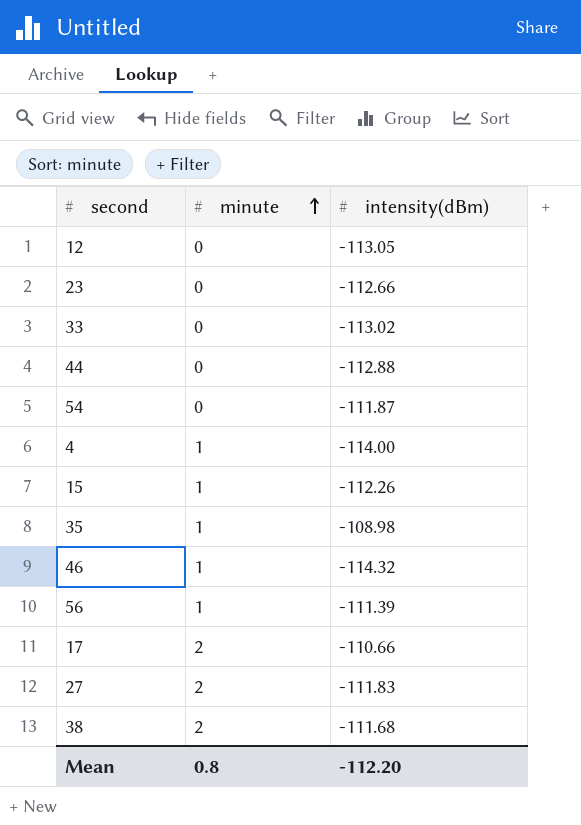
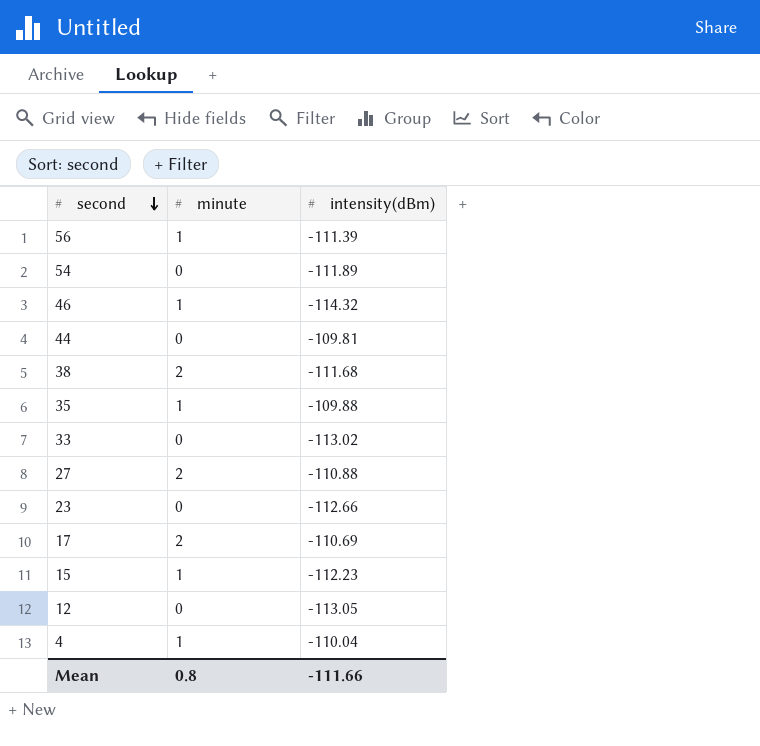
row order: minute ascending -> second descending
54 | intensity(dBm): -111.87 -> -111.89
44 | intensity(dBm): -112.88 -> -109.81
35 | intensity(dBm): -108.98 -> -109.88
27 | intensity(dBm): -111.83 -> -110.88
17 | intensity(dBm): -110.66 -> -110.69
15 | intensity(dBm): -112.26 -> -112.23
4 | intensity(dBm): -114.00 -> -110.04
Mean | intensity(dBm): -112.20 -> -111.66

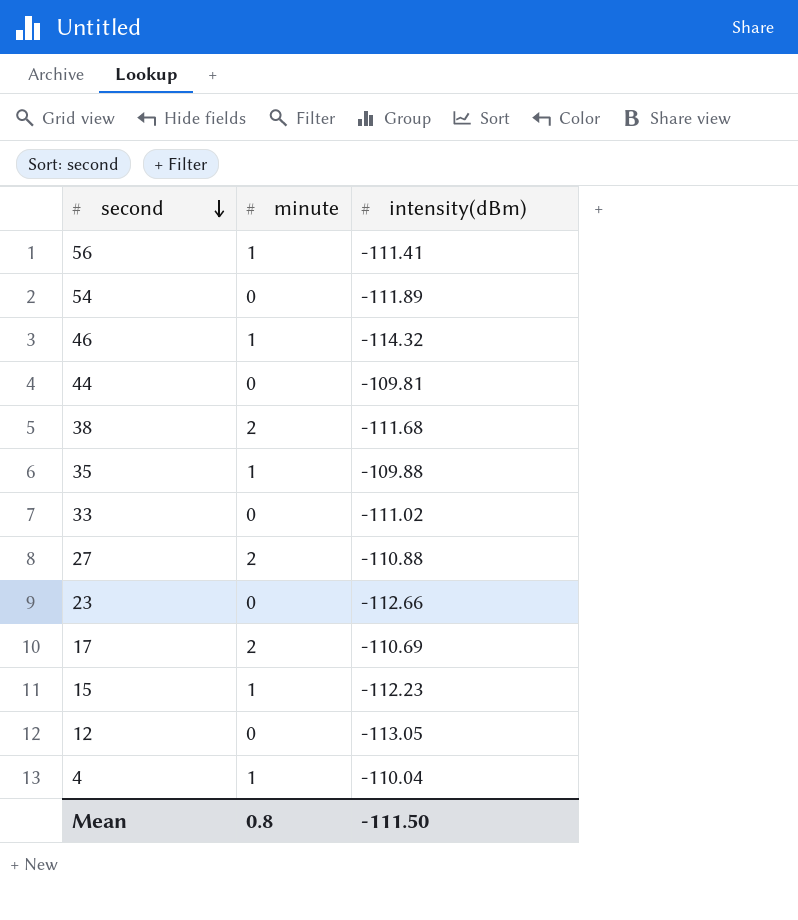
56 | intensity(dBm): -111.39 -> -111.41
33 | intensity(dBm): -113.02 -> -111.02
Mean | intensity(dBm): -111.66 -> -111.50

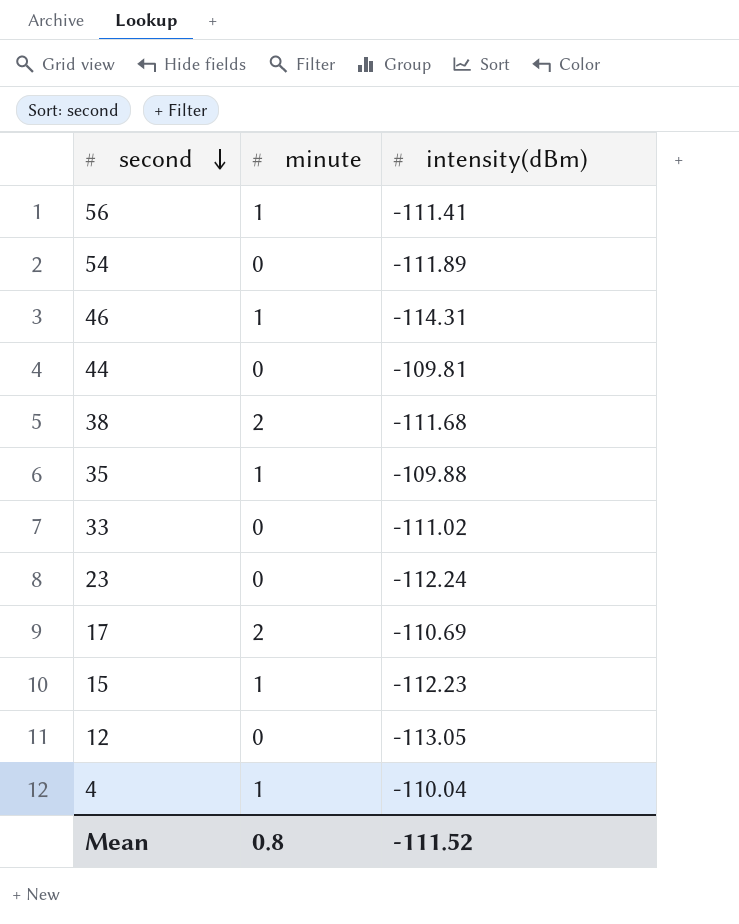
row 27: 2 | -110.88 -> none
46 | intensity(dBm): -114.32 -> -114.31
23 | intensity(dBm): -112.66 -> -112.24
Mean | intensity(dBm): -111.50 -> -111.52

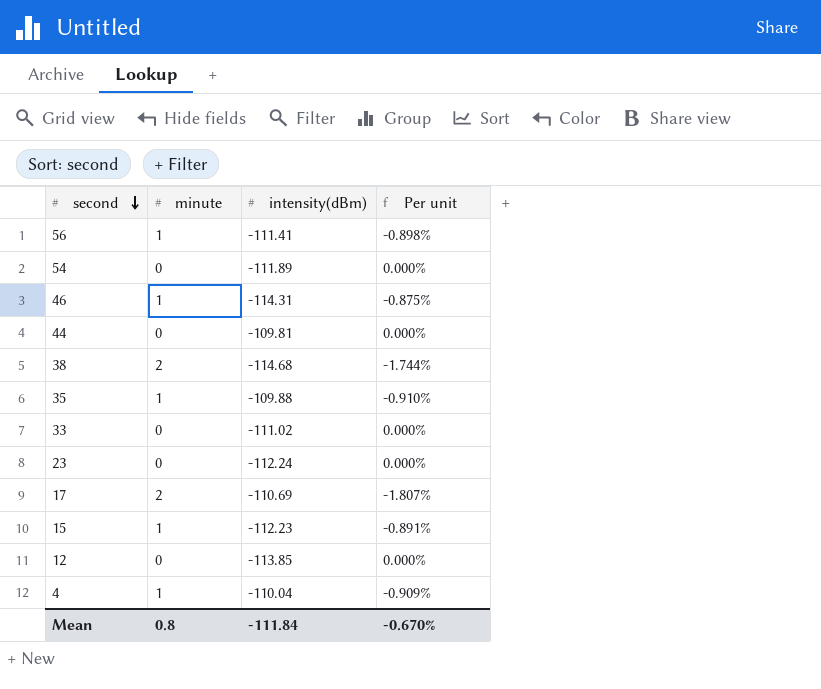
column Per unit | formula: none -> [minute] / [intensity(dBm)]
38 | intensity(dBm): -111.68 -> -114.68
12 | intensity(dBm): -113.05 -> -113.85
Mean | intensity(dBm): -111.52 -> -111.84

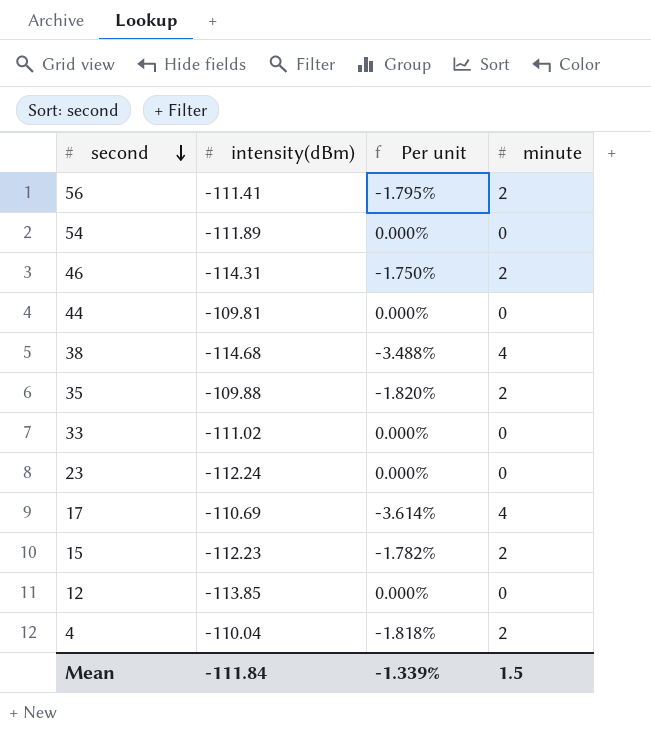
column minute | position: 2 -> 4
56 | Per unit: -0.898% -> -1.795%
56 | minute: 1 -> 2
46 | Per unit: -0.875% -> -1.750%
46 | minute: 1 -> 2
38 | Per unit: -1.744% -> -3.488%
38 | minute: 2 -> 4
35 | Per unit: -0.910% -> -1.820%
35 | minute: 1 -> 2
17 | Per unit: -1.807% -> -3.614%
17 | minute: 2 -> 4
15 | Per unit: -0.891% -> -1.782%
15 | minute: 1 -> 2
4 | Per unit: -0.909% -> -1.818%
4 | minute: 1 -> 2
Mean | Per unit: -0.670% -> -1.339%
Mean | minute: 0.8 -> 1.5

